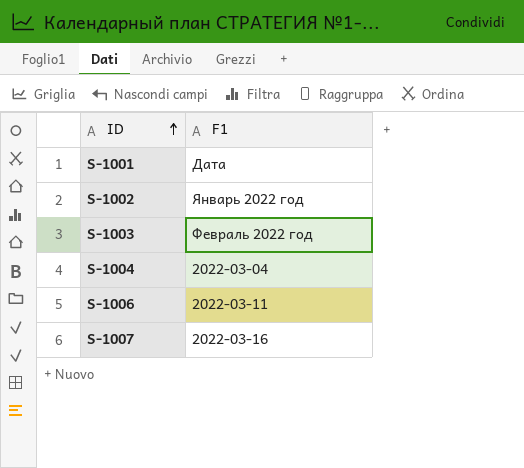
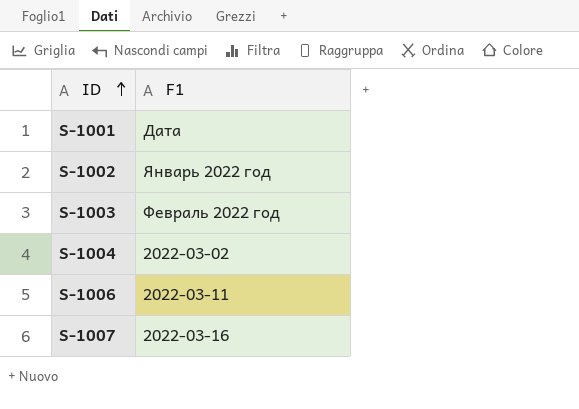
S-1004 | F1: 2022-03-04 -> 2022-03-02

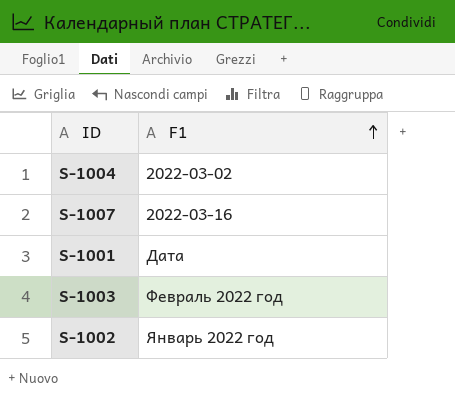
row order: ID ascending -> F1 ascending
row S-1006: 2022-03-11 -> none

